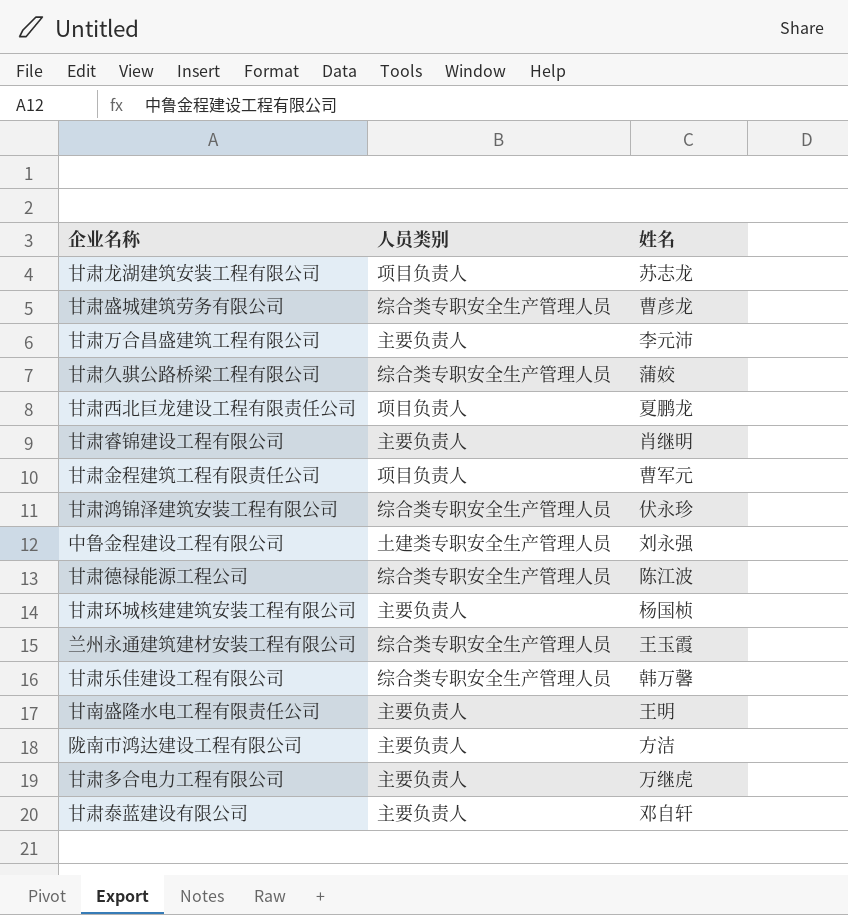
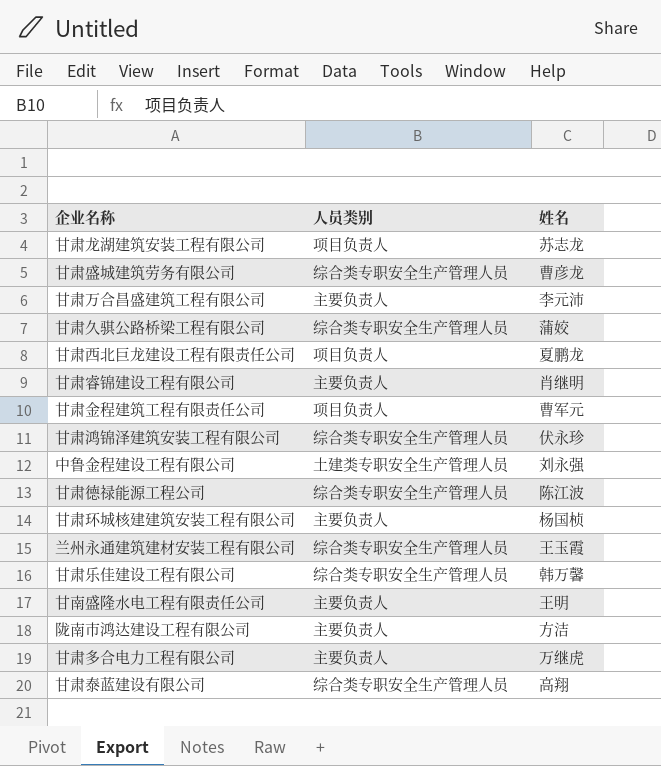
甘肃泰蓝建设有限公司 | 人员类别: 主要负责人 -> 综合类专职安全生产管理人员
甘肃泰蓝建设有限公司 | 姓名: 邓自轩 -> 高翔

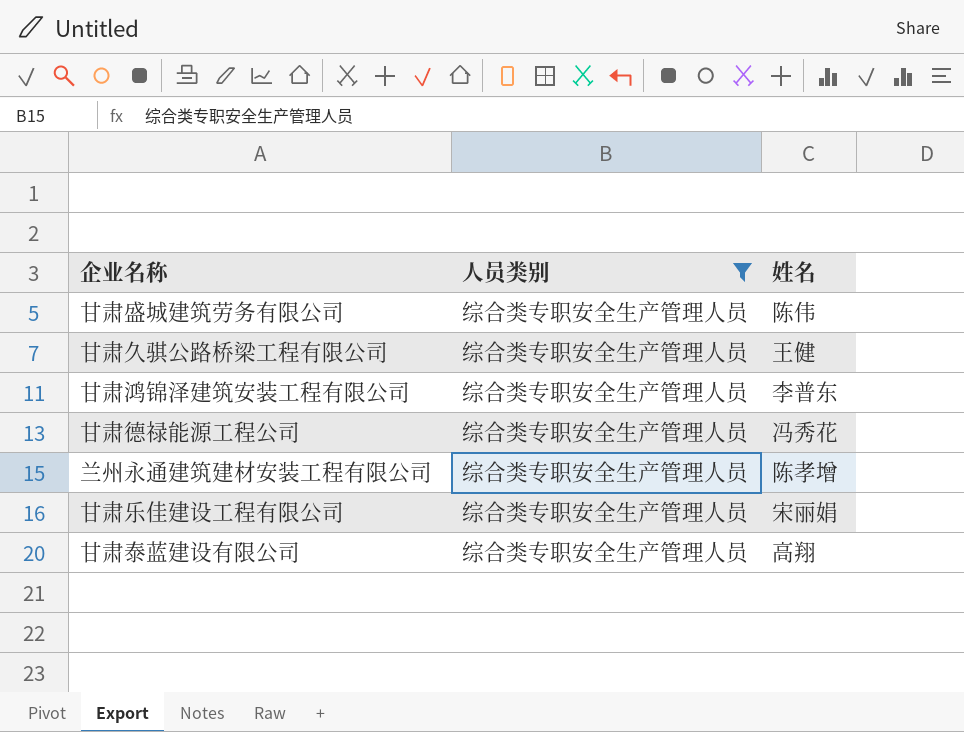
filter: none -> 人员类别 = 综合类专职安全生产管理人员
甘肃盛城建筑劳务有限公司 | 姓名: 曹彦龙 -> 陈伟
甘肃久骐公路桥梁工程有限公司 | 姓名: 蒲姣 -> 王健
甘肃鸿锦泽建筑安装工程有限公司 | 姓名: 伏永珍 -> 李普东
甘肃德禄能源工程公司 | 姓名: 陈江波 -> 冯秀花
兰州永通建筑建材安装工程有限公司 | 姓名: 王玉霞 -> 陈孝增
甘肃乐佳建设工程有限公司 | 姓名: 韩万馨 -> 宋丽娟

